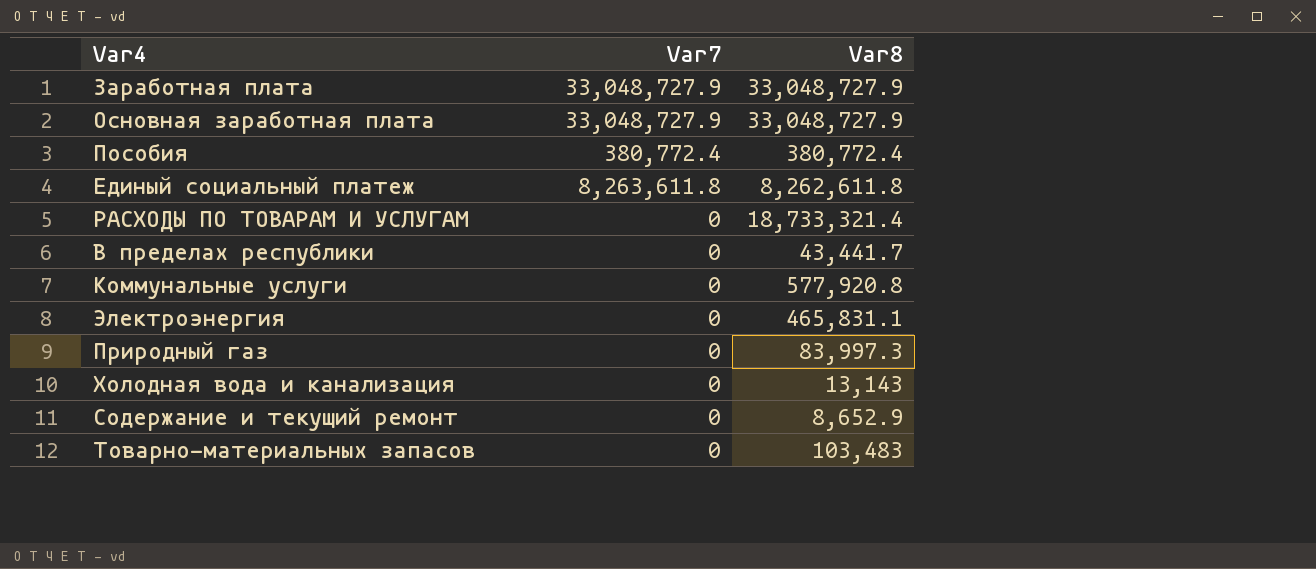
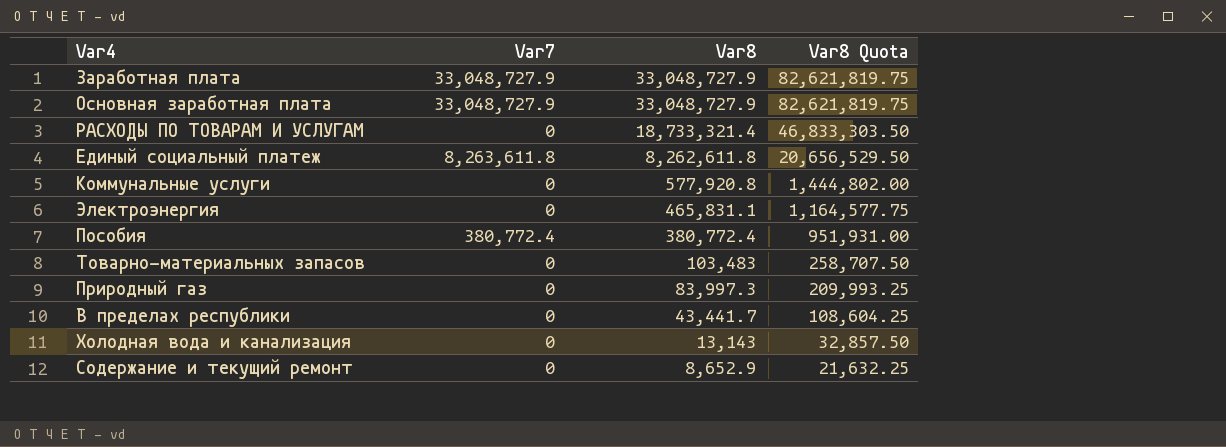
row order: none -> Var8 descending
column Var8 Quota | formula: none -> [Var8] * 2.5

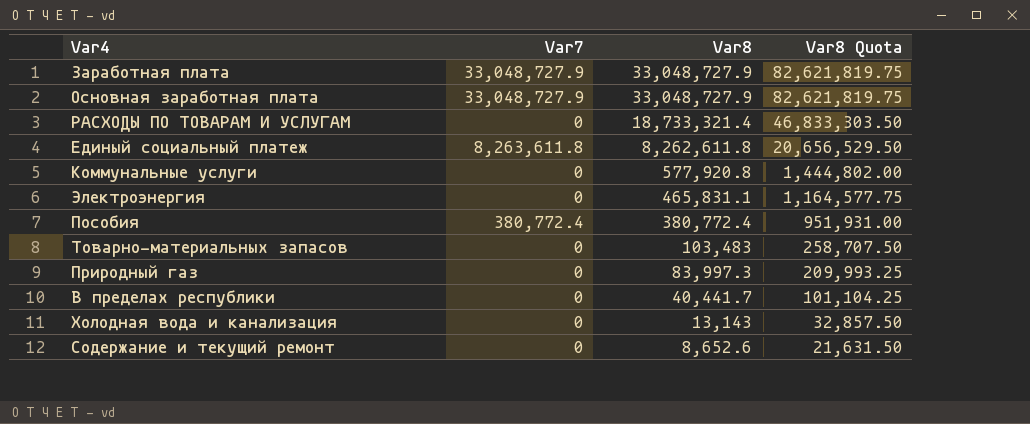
В пределах республики | Var8: 43,441.7 -> 40,441.7
В пределах республики | Var8 Quota: 108,604.25 -> 101,104.25
Содержание и текущий ремонт | Var8: 8,652.9 -> 8,652.6
Содержание и текущий ремонт | Var8 Quota: 21,632.25 -> 21,631.50

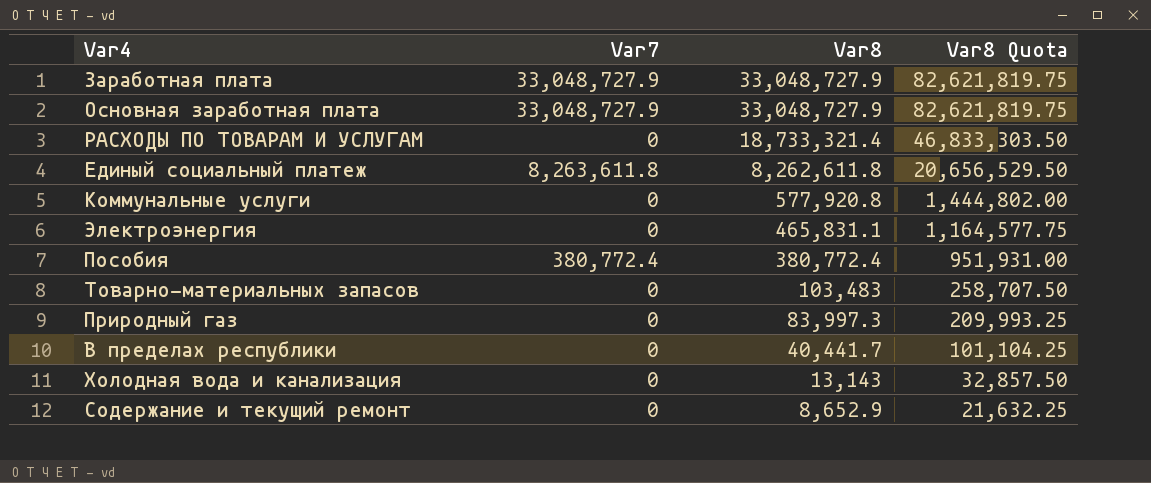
Содержание и текущий ремонт | Var8: 8,652.6 -> 8,652.9
Содержание и текущий ремонт | Var8 Quota: 21,631.50 -> 21,632.25

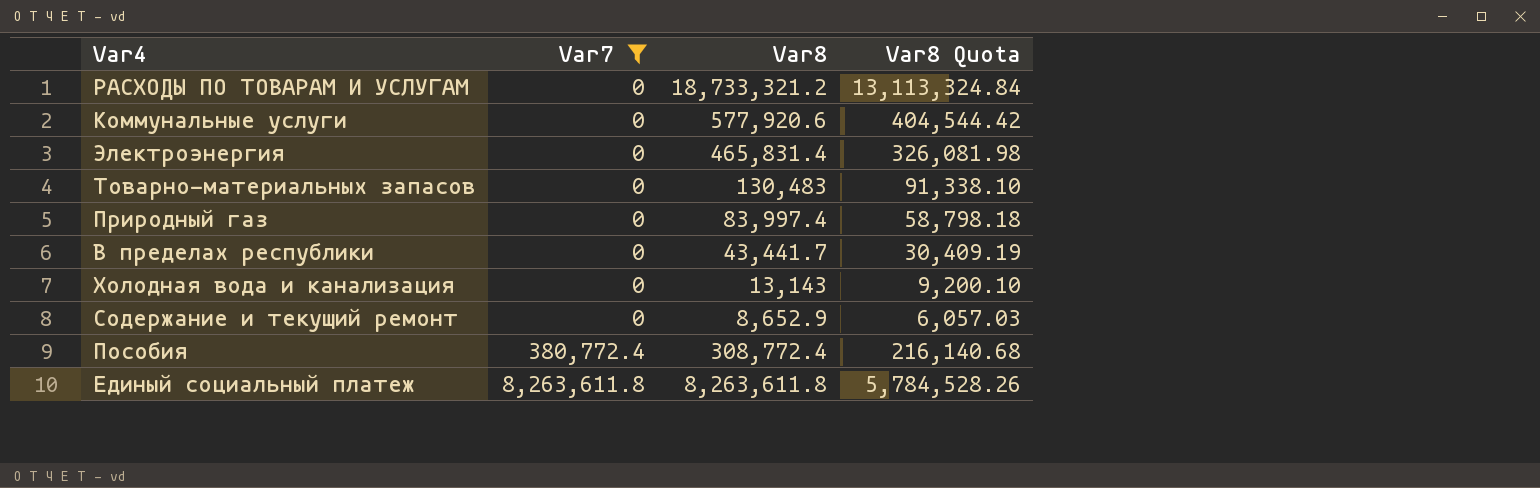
filter: none -> Var7 != 33,048,727.9
row order: Var8 descending -> Var7 ascending
column Var8 Quota | formula: [Var8] * 2.5 -> [Var8] * 0.7
РАСХОДЫ ПО ТОВАРАМ И УСЛУГАМ | Var8: 18,733,321.4 -> 18,733,321.2
Коммунальные услуги | Var8: 577,920.8 -> 577,920.6
Электроэнергия | Var8: 465,831.1 -> 465,831.4
Товарно-материальных запасов | Var8: 103,483 -> 130,483
Природный газ | Var8: 83,997.3 -> 83,997.4
В пределах республики | Var8: 40,441.7 -> 43,441.7
Пособия | Var8: 380,772.4 -> 308,772.4
Единый социальный платеж | Var8: 8,262,611.8 -> 8,263,611.8

